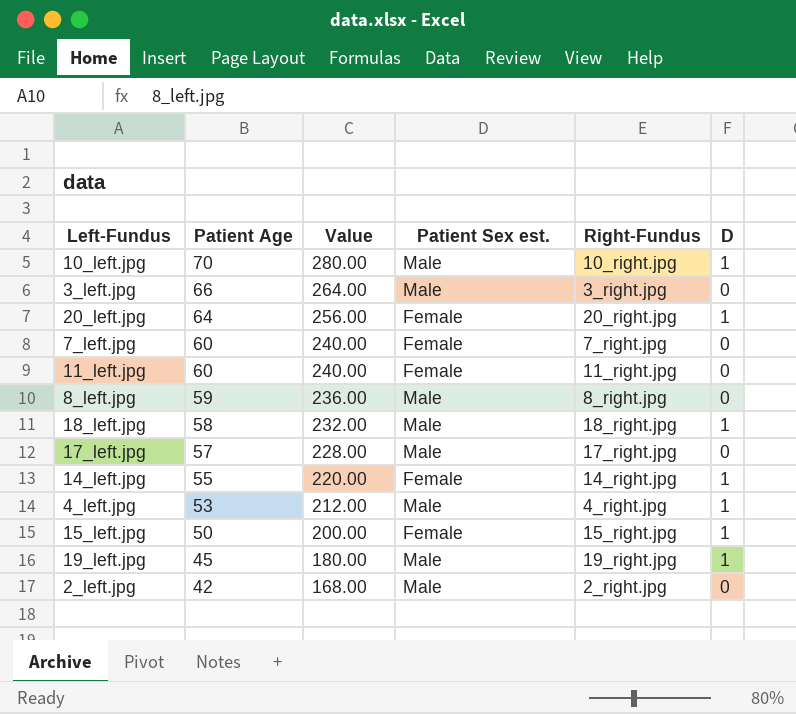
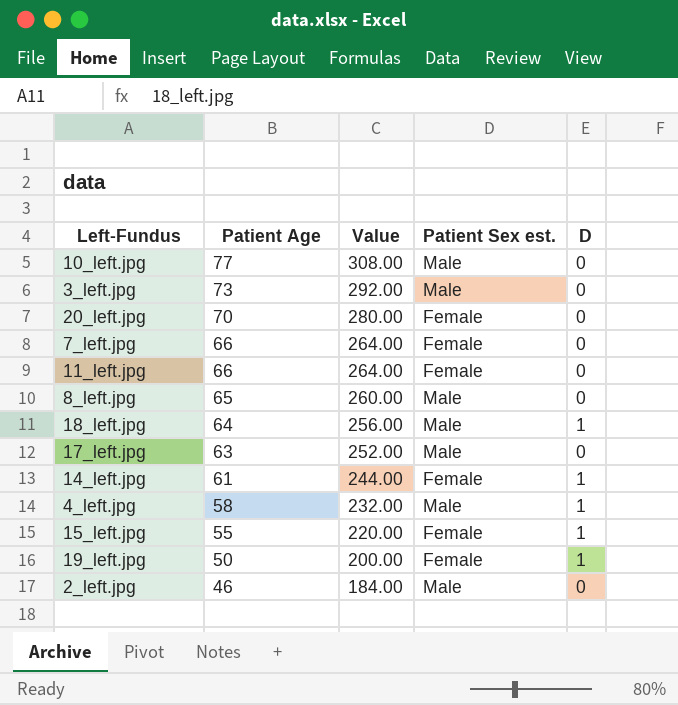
column Right-Fundus | position: 5 -> none
10_left.jpg | Patient Age: 70 -> 77
10_left.jpg | Value: 280.00 -> 308.00
10_left.jpg | D: 1 -> 0
3_left.jpg | Patient Age: 66 -> 73
3_left.jpg | Value: 264.00 -> 292.00
20_left.jpg | Patient Age: 64 -> 70
20_left.jpg | Value: 256.00 -> 280.00
20_left.jpg | D: 1 -> 0
7_left.jpg | Patient Age: 60 -> 66
7_left.jpg | Value: 240.00 -> 264.00
11_left.jpg | Patient Age: 60 -> 66
11_left.jpg | Value: 240.00 -> 264.00
8_left.jpg | Patient Age: 59 -> 65
8_left.jpg | Value: 236.00 -> 260.00
18_left.jpg | Patient Age: 58 -> 64
18_left.jpg | Value: 232.00 -> 256.00
17_left.jpg | Patient Age: 57 -> 63
17_left.jpg | Value: 228.00 -> 252.00
14_left.jpg | Patient Age: 55 -> 61
14_left.jpg | Value: 220.00 -> 244.00
4_left.jpg | Patient Age: 53 -> 58
4_left.jpg | Value: 212.00 -> 232.00
15_left.jpg | Patient Age: 50 -> 55
15_left.jpg | Value: 200.00 -> 220.00
19_left.jpg | Patient Age: 45 -> 50
19_left.jpg | Value: 180.00 -> 200.00
19_left.jpg | Patient Sex est.: Male -> Female
2_left.jpg | Patient Age: 42 -> 46
2_left.jpg | Value: 168.00 -> 184.00

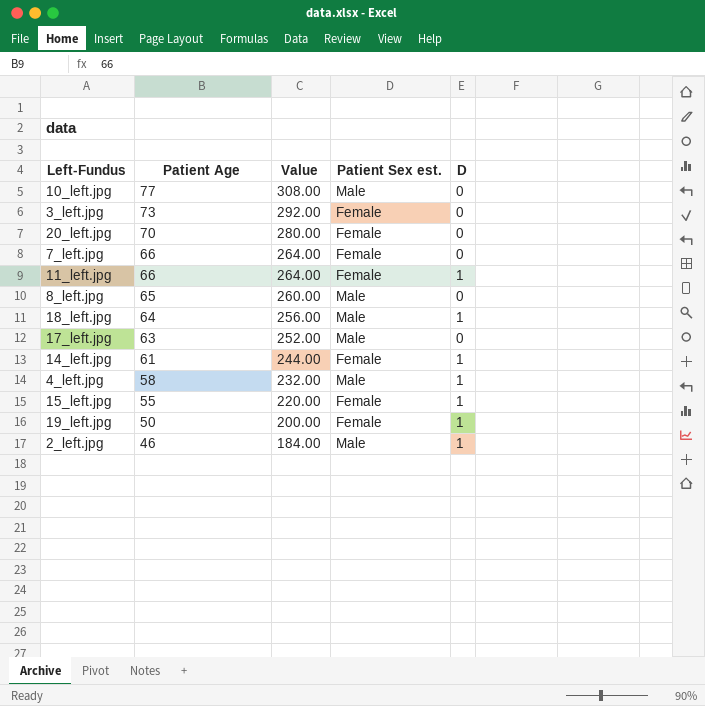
3_left.jpg | Patient Sex est.: Male -> Female
11_left.jpg | D: 0 -> 1
2_left.jpg | D: 0 -> 1

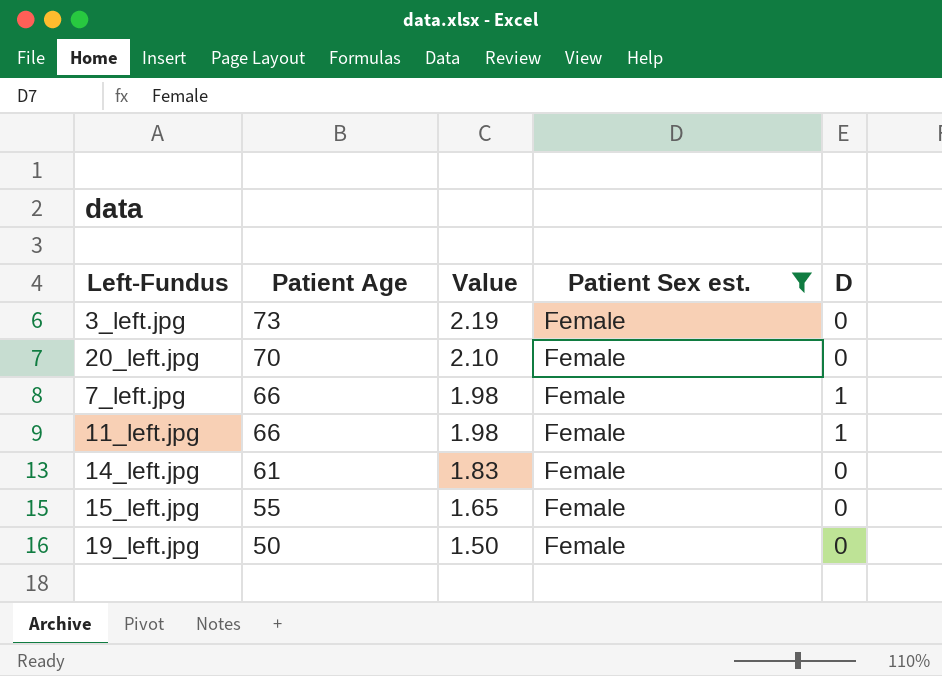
filter: none -> Patient Sex est. = Female
column Value | formula: [Patient Age] * 4 -> [Patient Age] * 0.03
7_left.jpg | D: 0 -> 1
14_left.jpg | D: 1 -> 0
15_left.jpg | D: 1 -> 0
19_left.jpg | D: 1 -> 0

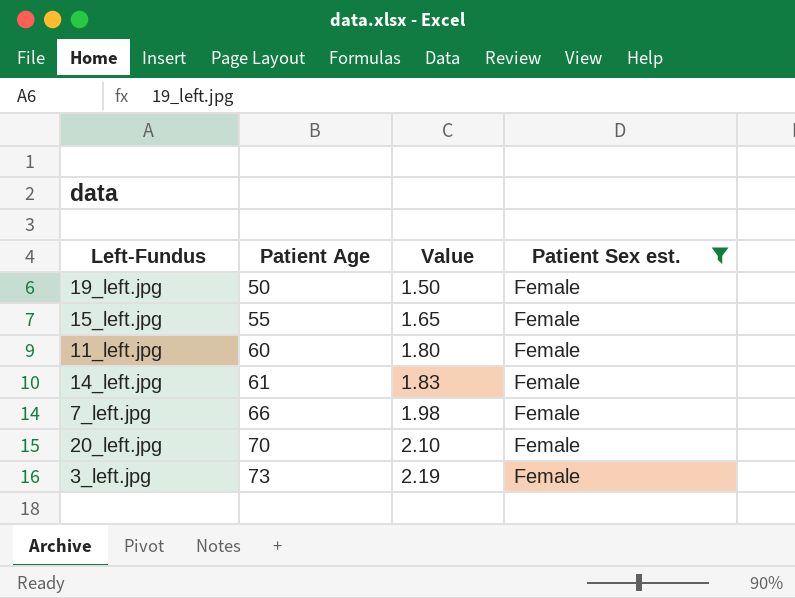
row order: Patient Age descending -> Patient Age ascending
column D | position: 5 -> none
11_left.jpg | Patient Age: 66 -> 60
11_left.jpg | Value: 1.98 -> 1.80

